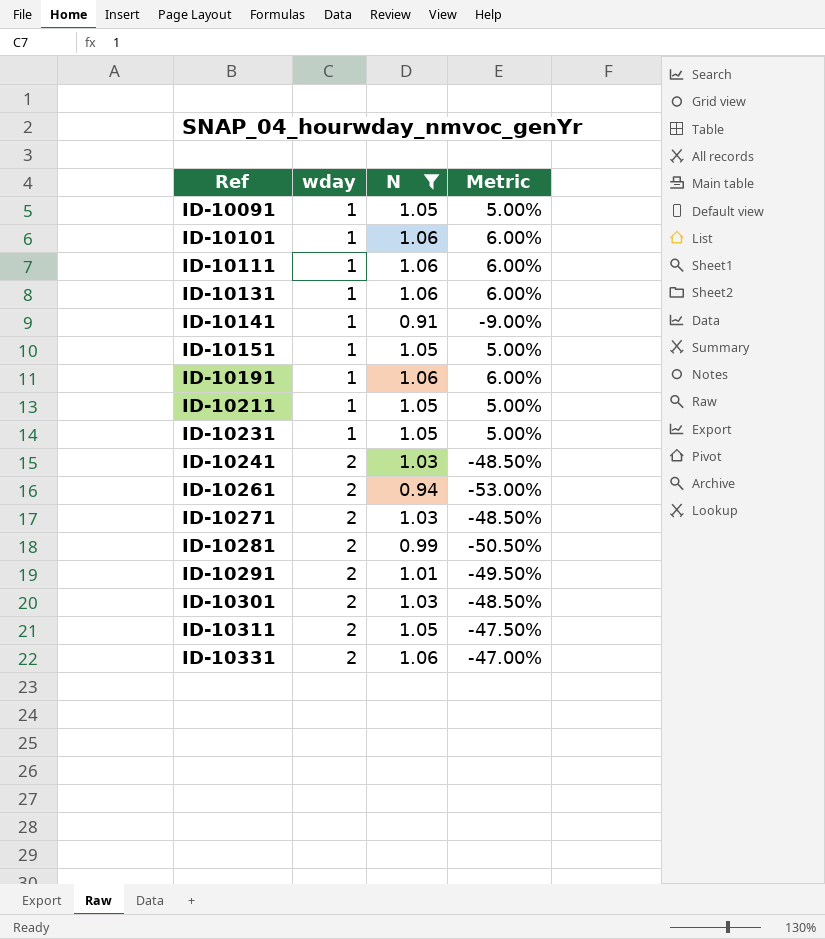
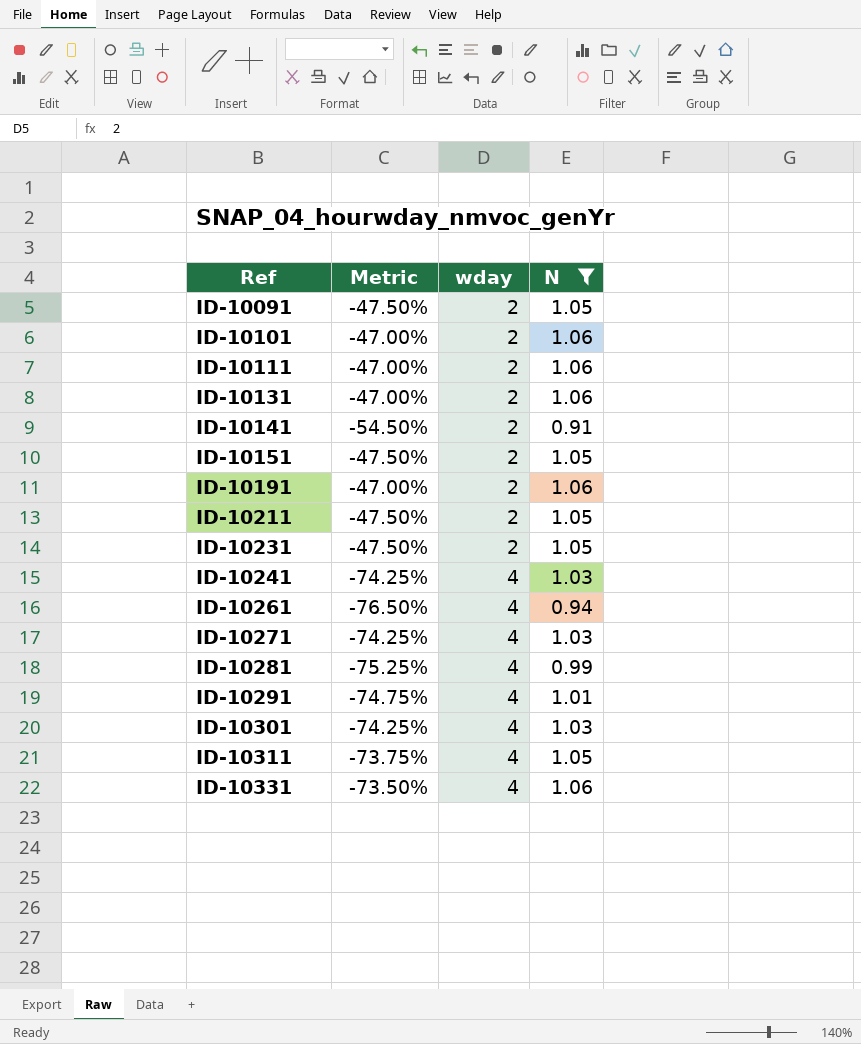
column Metric | position: 4 -> 2
ID-10091 | Metric: 5.00% -> -47.50%
ID-10091 | wday: 1 -> 2
ID-10101 | Metric: 6.00% -> -47.00%
ID-10101 | wday: 1 -> 2
ID-10111 | Metric: 6.00% -> -47.00%
ID-10111 | wday: 1 -> 2
ID-10131 | Metric: 6.00% -> -47.00%
ID-10131 | wday: 1 -> 2
ID-10141 | Metric: -9.00% -> -54.50%
ID-10141 | wday: 1 -> 2
ID-10151 | Metric: 5.00% -> -47.50%
ID-10151 | wday: 1 -> 2
ID-10191 | Metric: 6.00% -> -47.00%
ID-10191 | wday: 1 -> 2
ID-10211 | Metric: 5.00% -> -47.50%
ID-10211 | wday: 1 -> 2
ID-10231 | Metric: 5.00% -> -47.50%
ID-10231 | wday: 1 -> 2
ID-10241 | Metric: -48.50% -> -74.25%
ID-10241 | wday: 2 -> 4
ID-10261 | Metric: -53.00% -> -76.50%
ID-10261 | wday: 2 -> 4
ID-10271 | Metric: -48.50% -> -74.25%
ID-10271 | wday: 2 -> 4
ID-10281 | Metric: -50.50% -> -75.25%
ID-10281 | wday: 2 -> 4
ID-10291 | Metric: -49.50% -> -74.75%
ID-10291 | wday: 2 -> 4
ID-10301 | Metric: -48.50% -> -74.25%
ID-10301 | wday: 2 -> 4
ID-10311 | Metric: -47.50% -> -73.75%
ID-10311 | wday: 2 -> 4
ID-10331 | Metric: -47.00% -> -73.50%
ID-10331 | wday: 2 -> 4

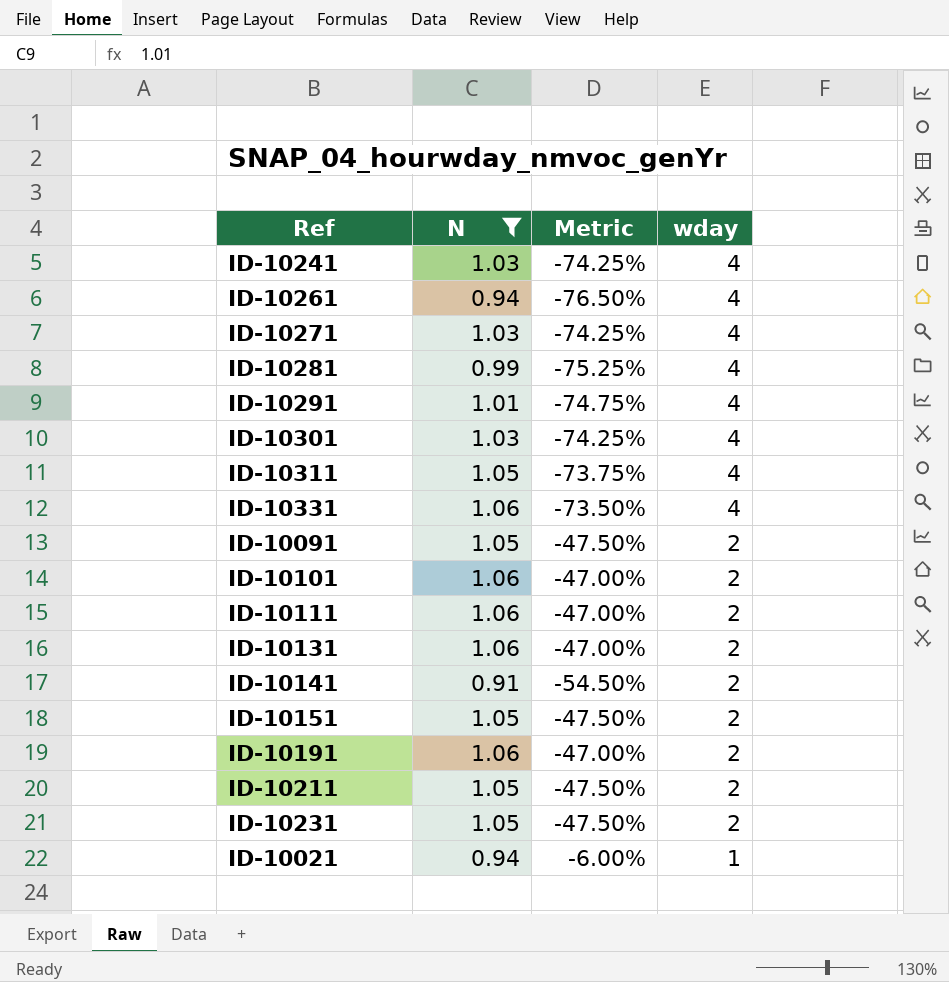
row order: Ref ascending -> wday descending
column N | position: 4 -> 2
row ID-10021: none -> 0.94 | -6.00% | 1

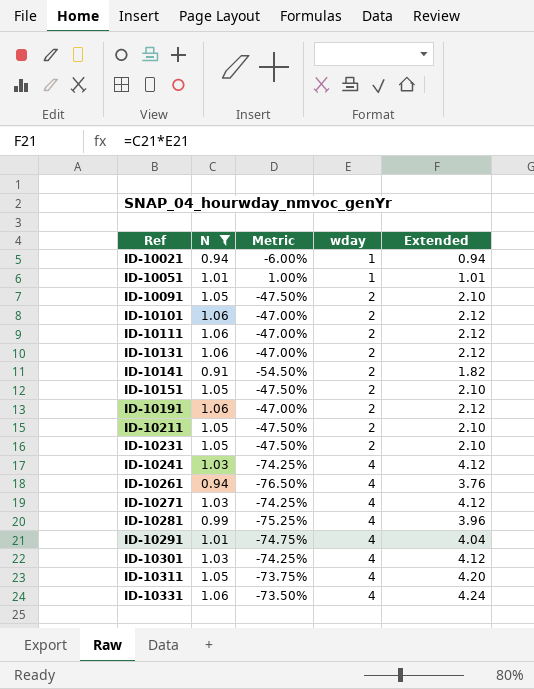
row order: wday descending -> Ref ascending
column Extended | formula: none -> [N] * [wday]
row ID-10051: none -> 1.01 | 1.00% | 1 | 1.01

